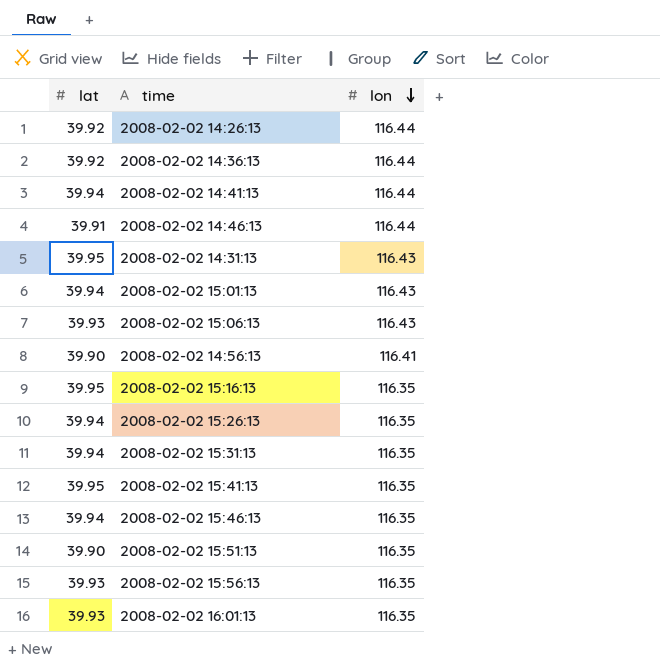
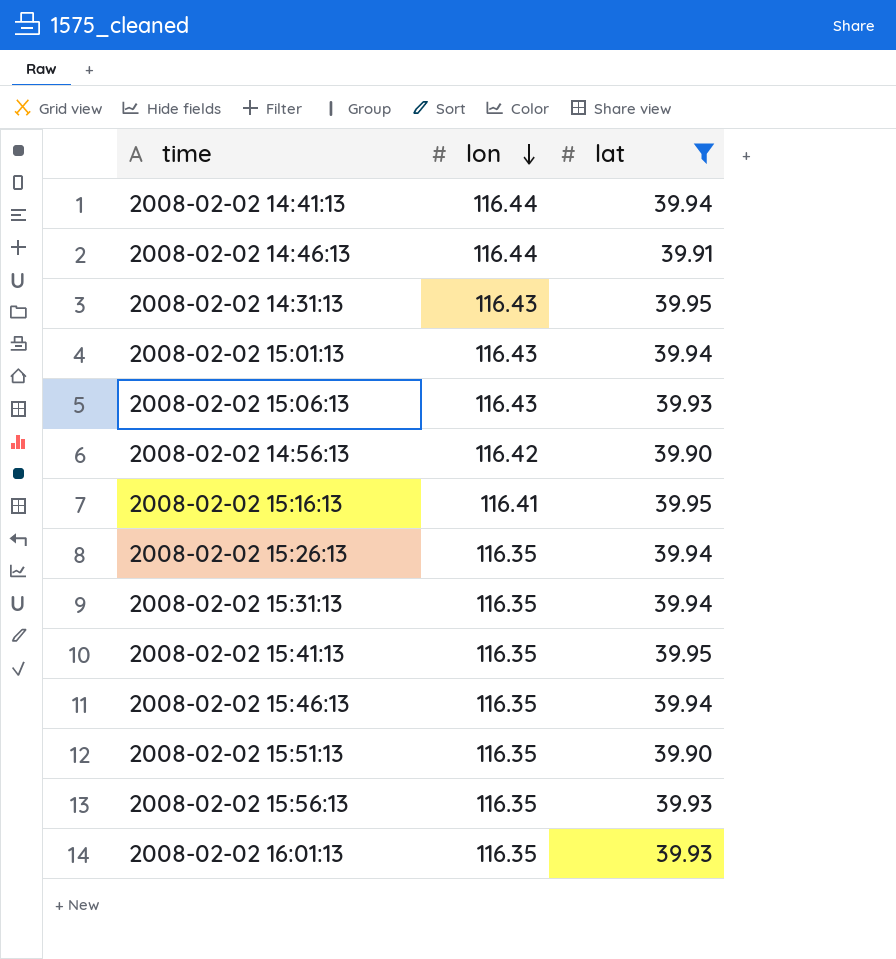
filter: none -> lat != 39.92
column lat | position: 1 -> 3
2008-02-02 14:56:13 | lon: 116.41 -> 116.42
2008-02-02 15:16:13 | lon: 116.35 -> 116.41

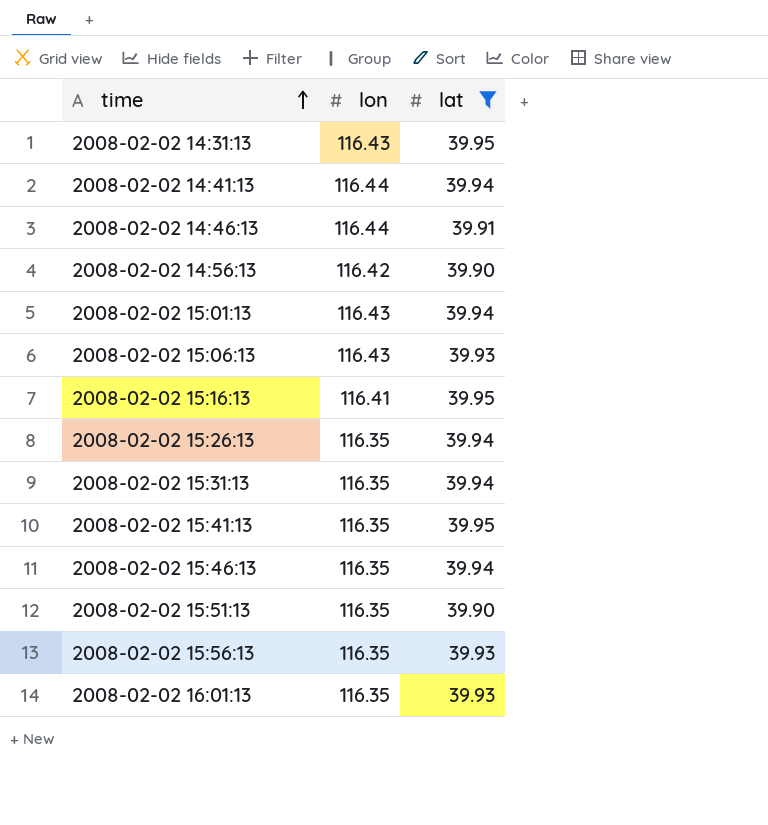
row order: lon descending -> time ascending

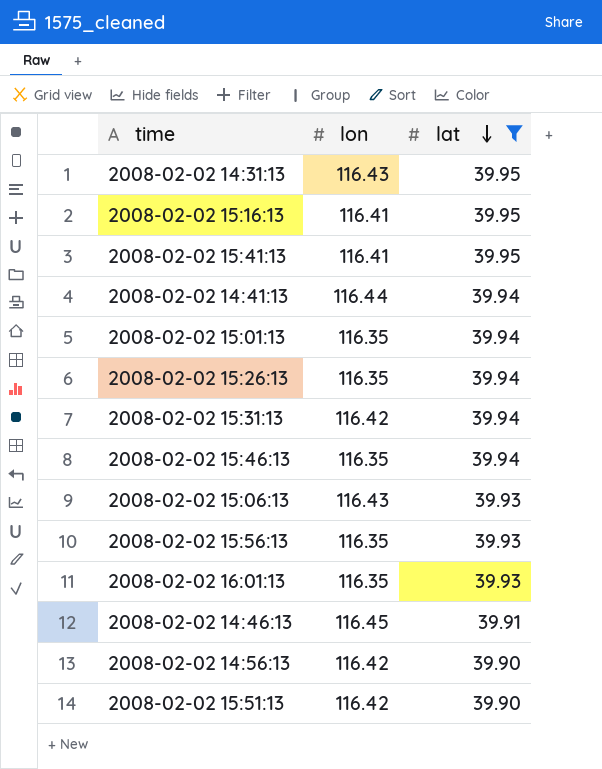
row order: time ascending -> lat descending
2008-02-02 15:41:13 | lon: 116.35 -> 116.41
2008-02-02 15:01:13 | lon: 116.43 -> 116.35
2008-02-02 15:31:13 | lon: 116.35 -> 116.42
2008-02-02 14:46:13 | lon: 116.44 -> 116.45
2008-02-02 15:51:13 | lon: 116.35 -> 116.42

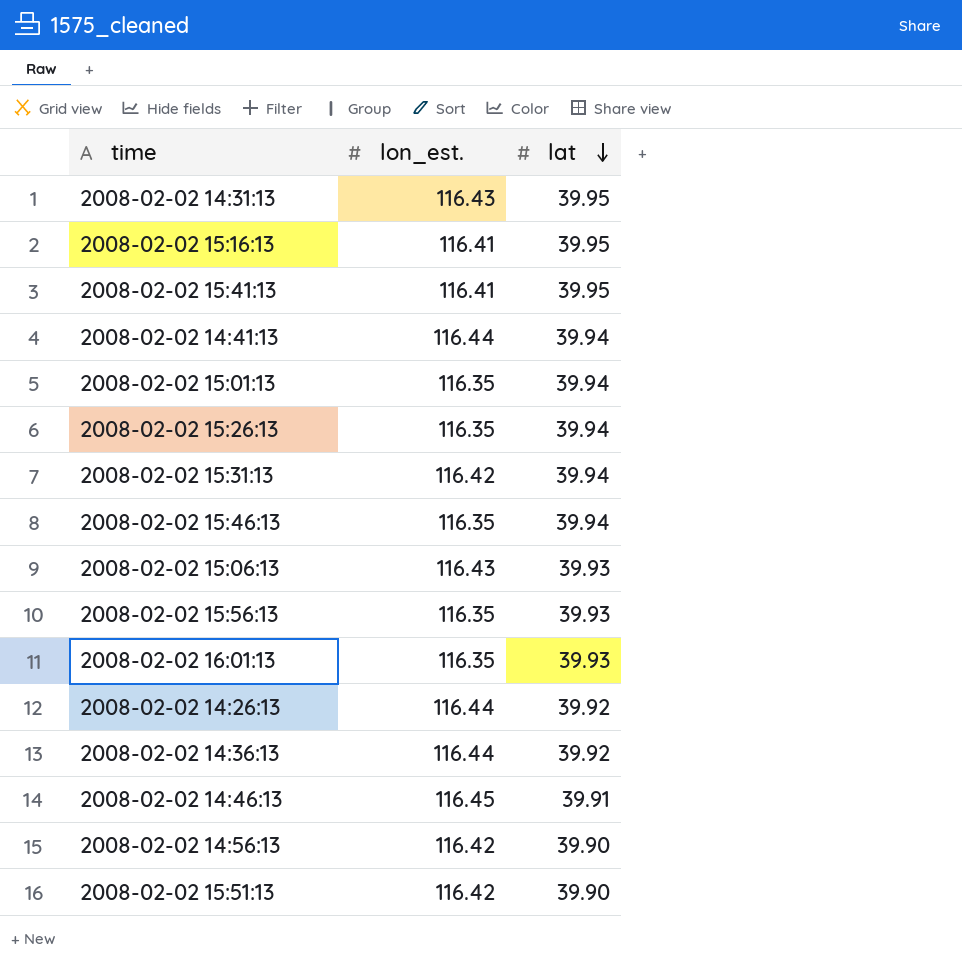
filter: lat != 39.92 -> none
column name: lon -> lon_est.

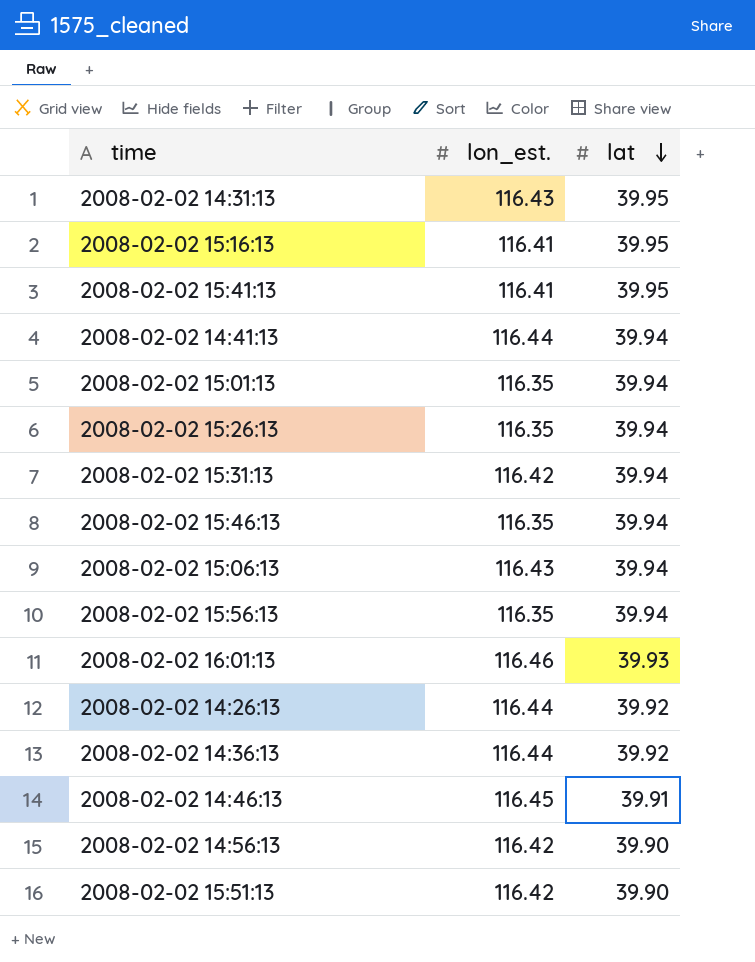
2008-02-02 15:06:13 | lat: 39.93 -> 39.94
2008-02-02 15:56:13 | lat: 39.93 -> 39.94
2008-02-02 16:01:13 | lon_est.: 116.35 -> 116.46

